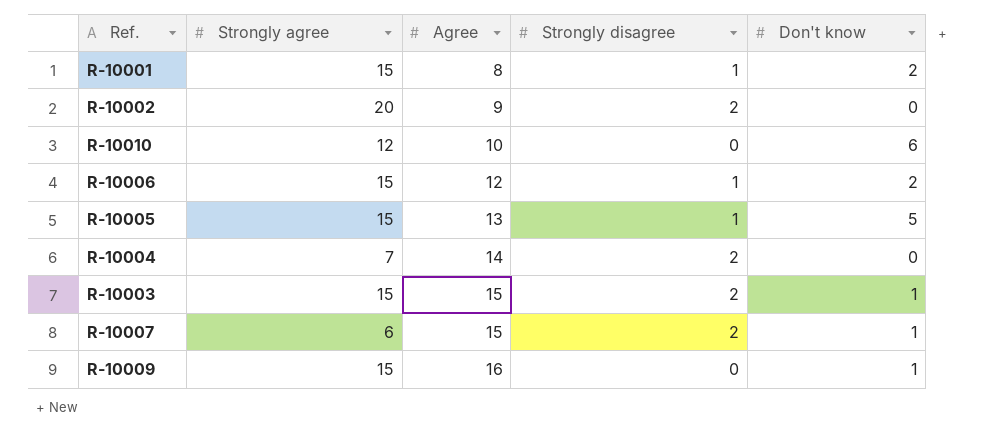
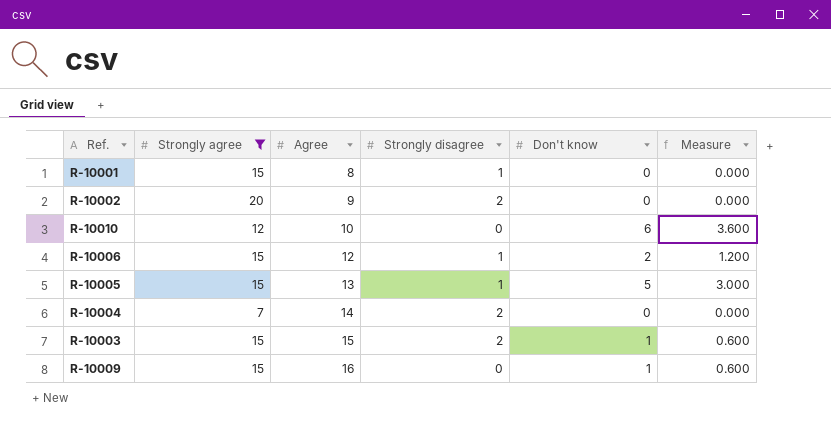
filter: none -> Strongly agree != 6
column Measure | formula: none -> [Don't know] * 0.6
R-10001 | Don't know: 2 -> 0

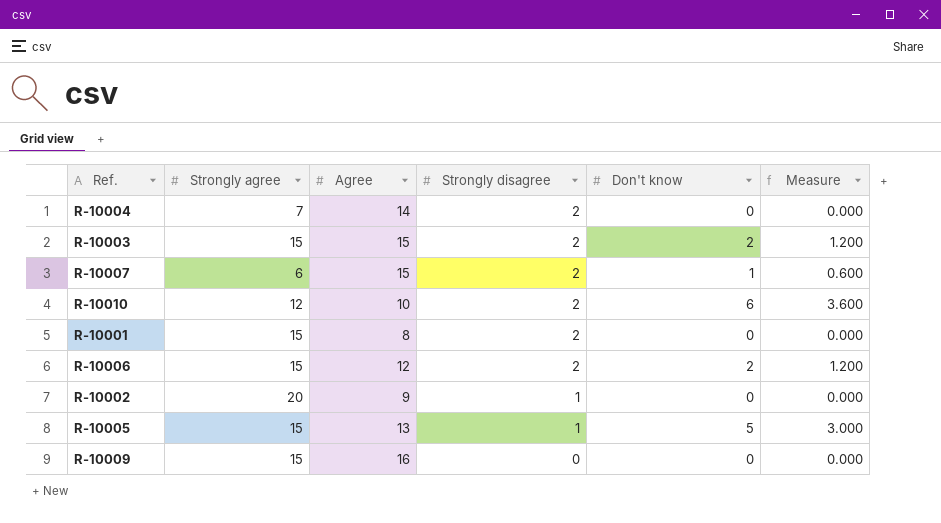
filter: Strongly agree != 6 -> none
row order: Agree ascending -> Strongly disagree descending
R-10003 | Don't know: 1 -> 2
R-10003 | Measure: 0.600 -> 1.200
R-10010 | Strongly disagree: 0 -> 2
R-10001 | Strongly disagree: 1 -> 2
R-10006 | Strongly disagree: 1 -> 2
R-10002 | Strongly disagree: 2 -> 1
R-10009 | Don't know: 1 -> 0
R-10009 | Measure: 0.600 -> 0.000

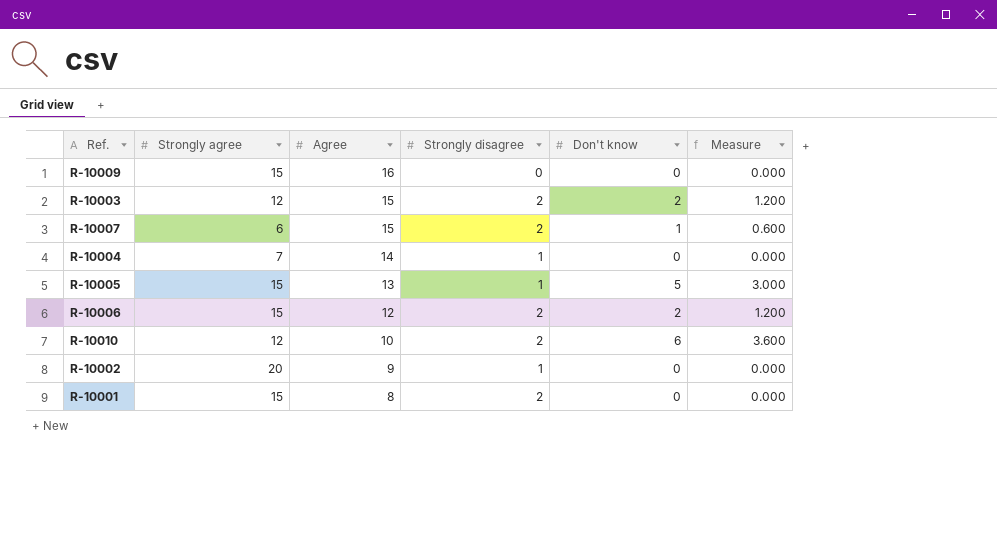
row order: Strongly disagree descending -> Agree descending
R-10003 | Strongly agree: 15 -> 12
R-10004 | Strongly disagree: 2 -> 1

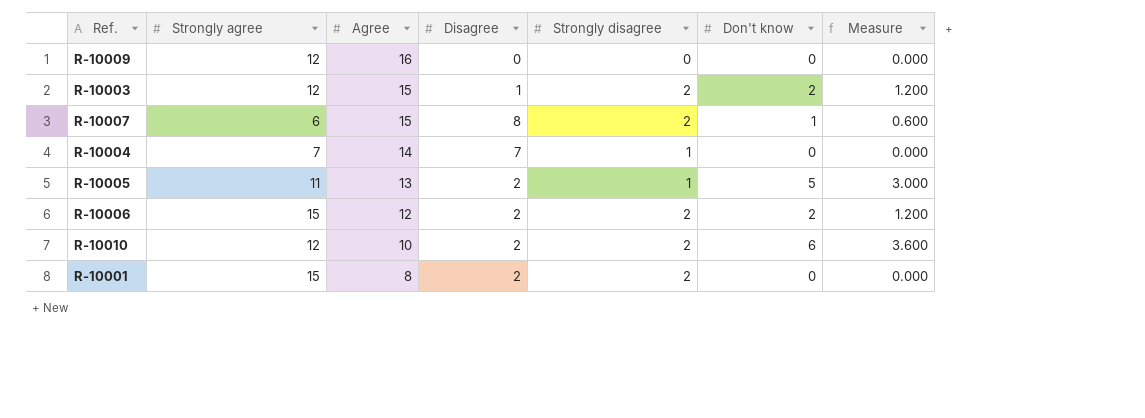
column Disagree | position: none -> 4
row R-10002: 20 | 9 | 1 | 0 | 0.000 -> none
R-10009 | Strongly agree: 15 -> 12
R-10005 | Strongly agree: 15 -> 11

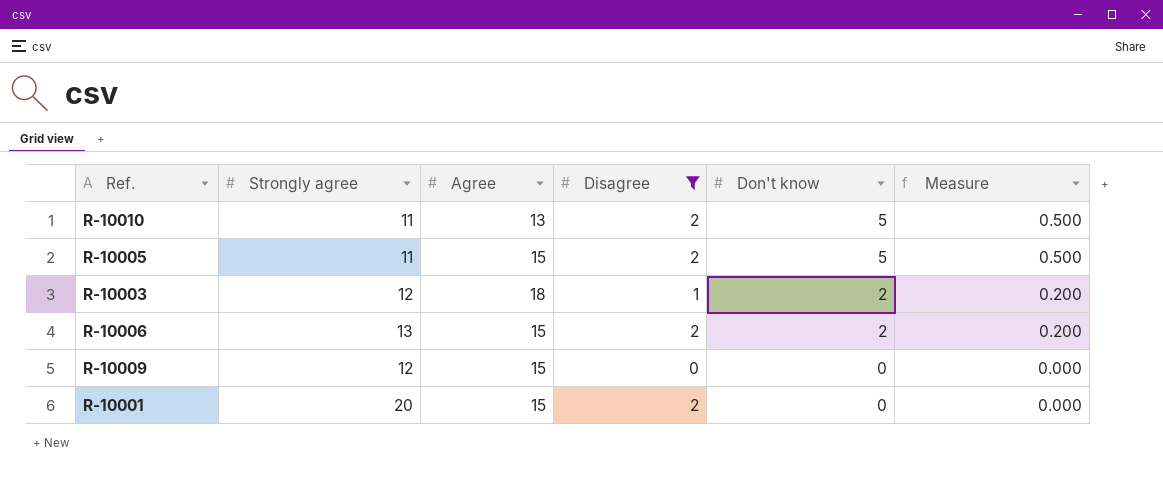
filter: none -> Disagree <= 2
row order: Agree descending -> Don't know descending
column Strongly disagree | position: 5 -> none
column Measure | formula: [Don't know] * 0.6 -> [Don't know] * 0.1
R-10010 | Strongly agree: 12 -> 11
R-10010 | Agree: 10 -> 13
R-10010 | Don't know: 6 -> 5
R-10005 | Agree: 13 -> 15
R-10003 | Agree: 15 -> 18
R-10006 | Strongly agree: 15 -> 13
R-10006 | Agree: 12 -> 15
R-10009 | Agree: 16 -> 15
R-10001 | Strongly agree: 15 -> 20
R-10001 | Agree: 8 -> 15

